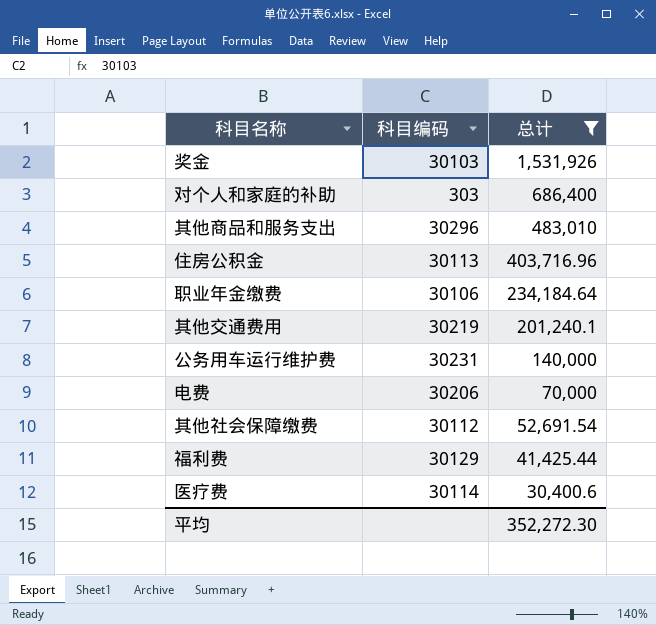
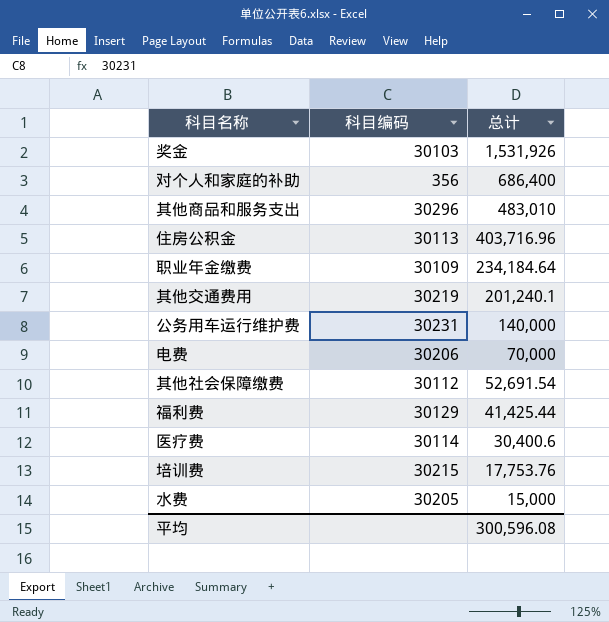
filter: 总计 >= 30,400.6 -> none
对个人和家庭的补助 | 科目编码: 303 -> 356
职业年金缴费 | 科目编码: 30106 -> 30109
平均 | 总计: 352,272.30 -> 300,596.08

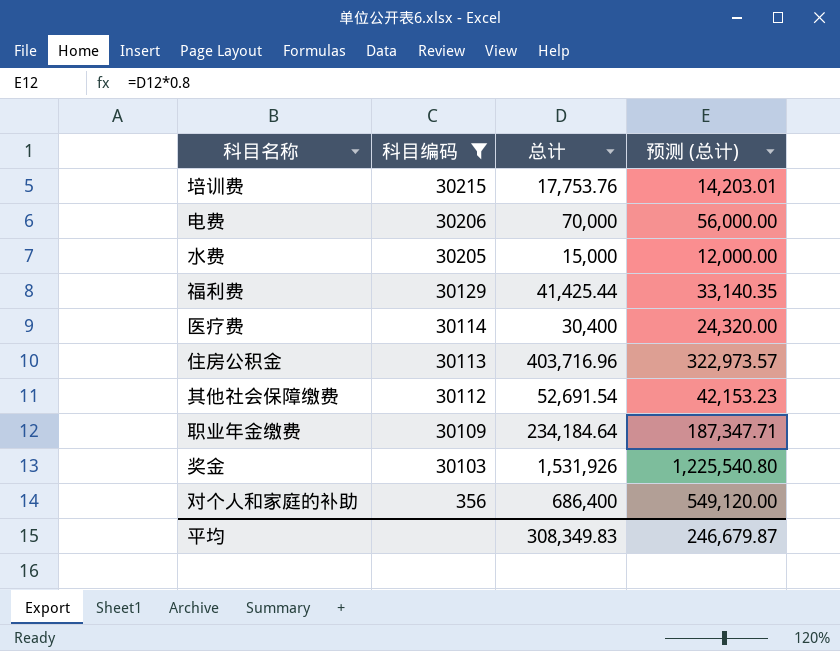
filter: none -> 科目编码 <= 30215
row order: 总计 descending -> 科目编码 descending
column 预测 (总计) | formula: none -> [总计] * 0.8
医疗费 | 总计: 30,400.6 -> 30,400
平均 | 总计: 300,596.08 -> 308,349.83

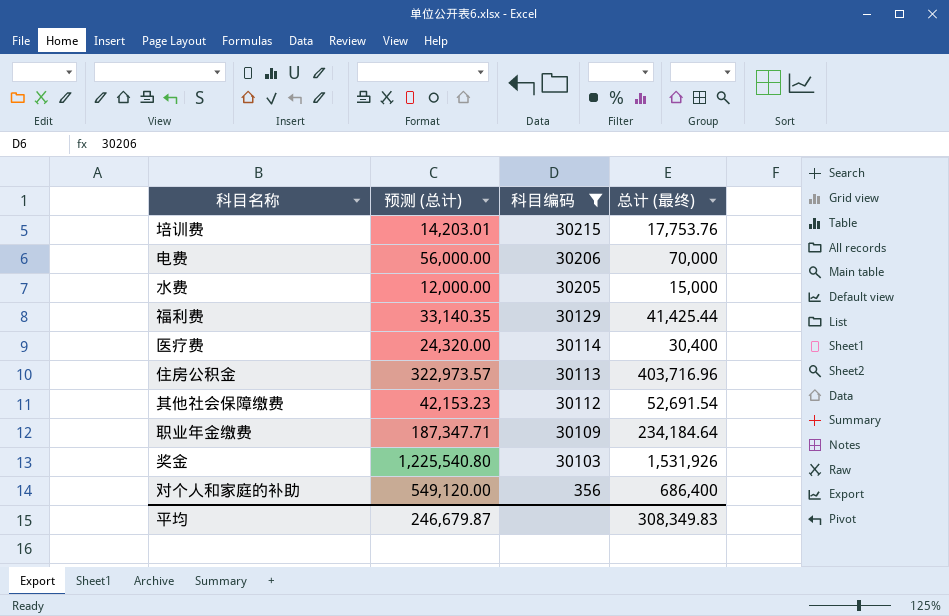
column 预测 (总计) | position: 4 -> 2
column name: 总计 -> 总计 (最终)

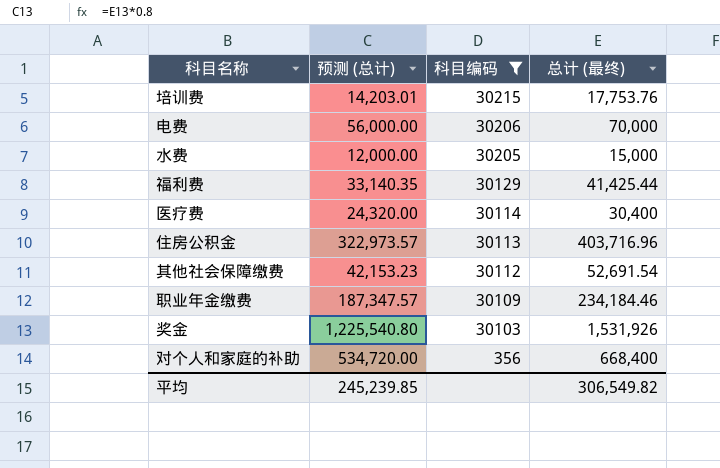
职业年金缴费 | 预测 (总计): 187,347.71 -> 187,347.57
职业年金缴费 | 总计 (最终): 234,184.64 -> 234,184.46
对个人和家庭的补助 | 预测 (总计): 549,120.00 -> 534,720.00
对个人和家庭的补助 | 总计 (最终): 686,400 -> 668,400
平均 | 预测 (总计): 246,679.87 -> 245,239.85
平均 | 总计 (最终): 308,349.83 -> 306,549.82

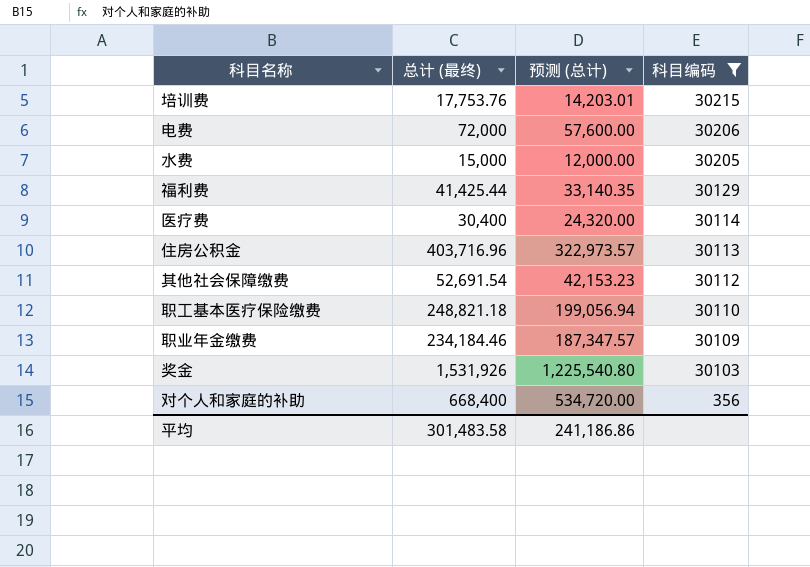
column 总计 (最终) | position: 4 -> 2
电费 | 总计 (最终): 70,000 -> 72,000
电费 | 预测 (总计): 56,000.00 -> 57,600.00
row 职工基本医疗保险缴费: none -> 248,821.18 | 199,056.94 | 30110
平均 | 总计 (最终): 306,549.82 -> 301,483.58
平均 | 预测 (总计): 245,239.85 -> 241,186.86

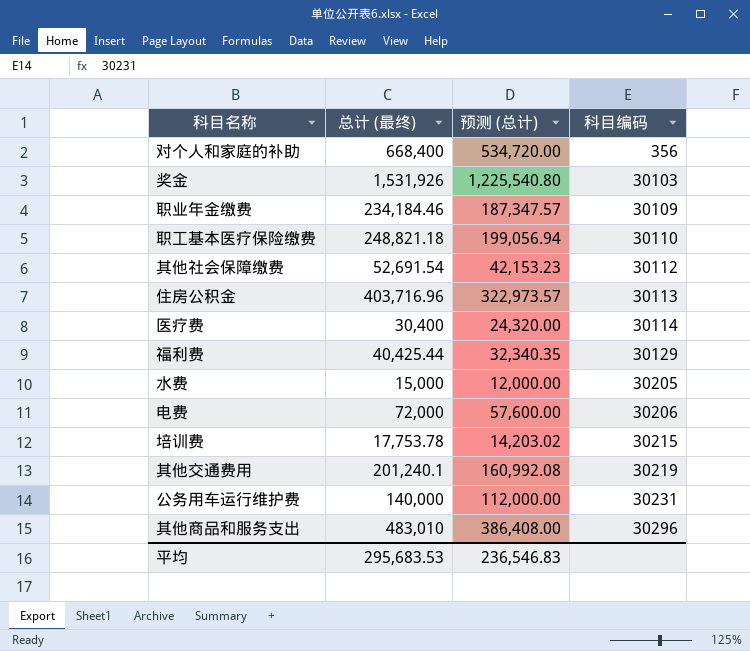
filter: 科目编码 <= 30215 -> none
row order: 科目编码 descending -> 科目编码 ascending
福利费 | 总计 (最终): 41,425.44 -> 40,425.44
福利费 | 预测 (总计): 33,140.35 -> 32,340.35
培训费 | 总计 (最终): 17,753.76 -> 17,753.78
培训费 | 预测 (总计): 14,203.01 -> 14,203.02
平均 | 总计 (最终): 301,483.58 -> 295,683.53
平均 | 预测 (总计): 241,186.86 -> 236,546.83

